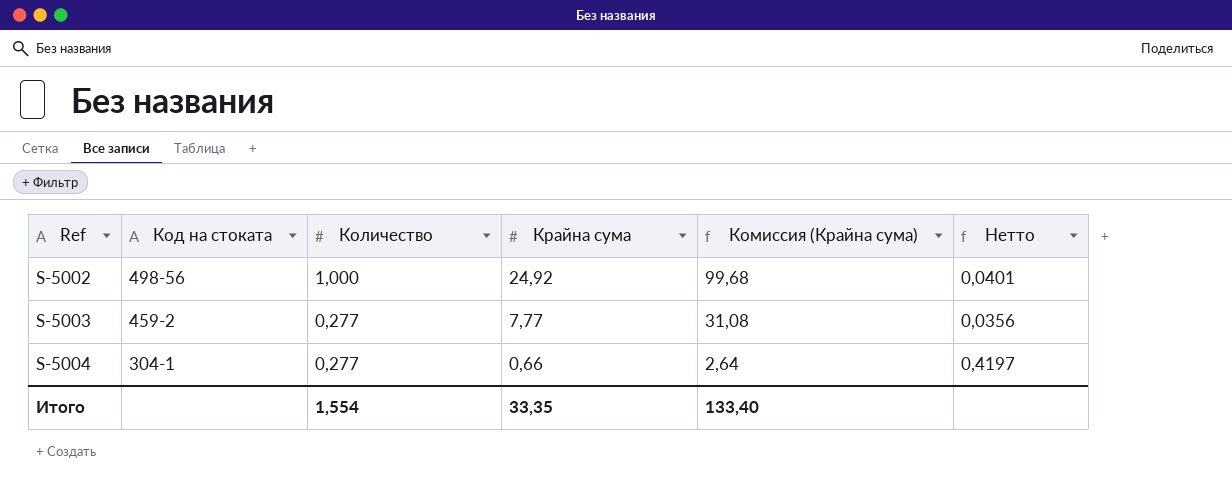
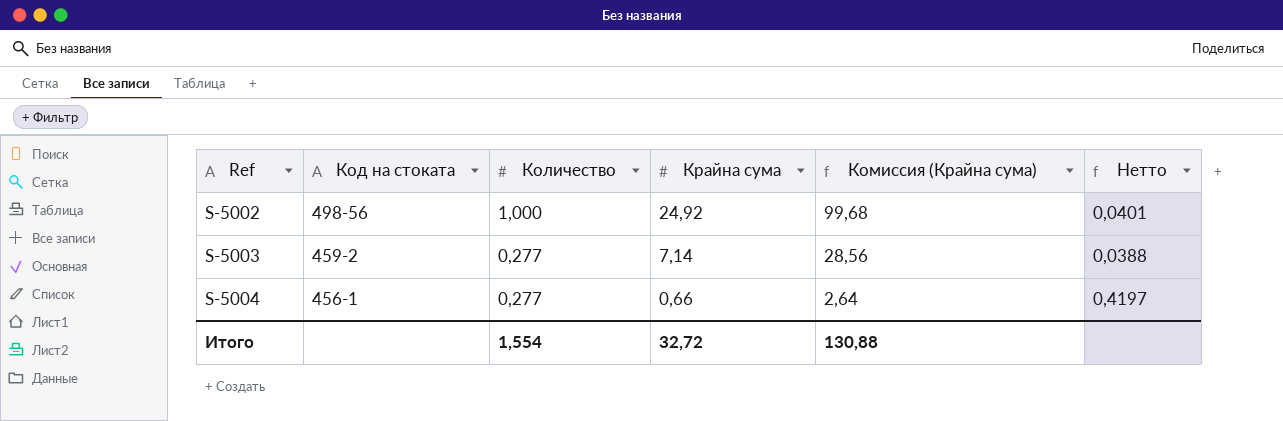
S-5003 | Крайна сума: 7,77 -> 7,14
S-5003 | Комиссия (Крайна сума): 31,08 -> 28,56
S-5003 | Нетто: 0,0356 -> 0,0388
S-5004 | Код на стоката: 304-1 -> 456-1
Итого | Крайна сума: 33,35 -> 32,72
Итого | Комиссия (Крайна сума): 133,40 -> 130,88

